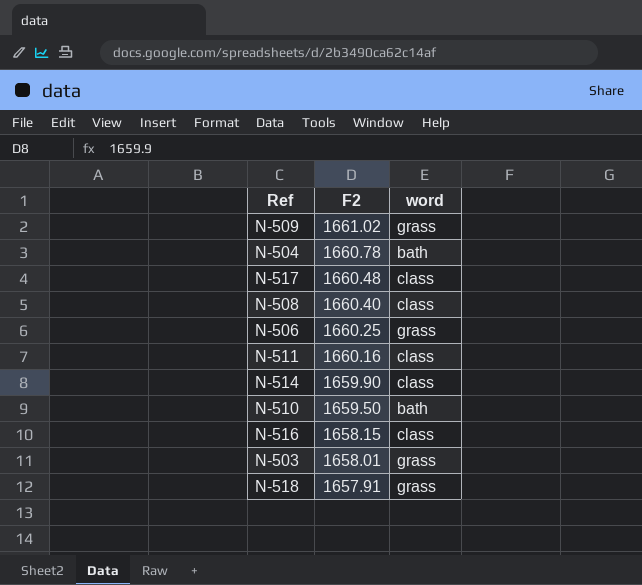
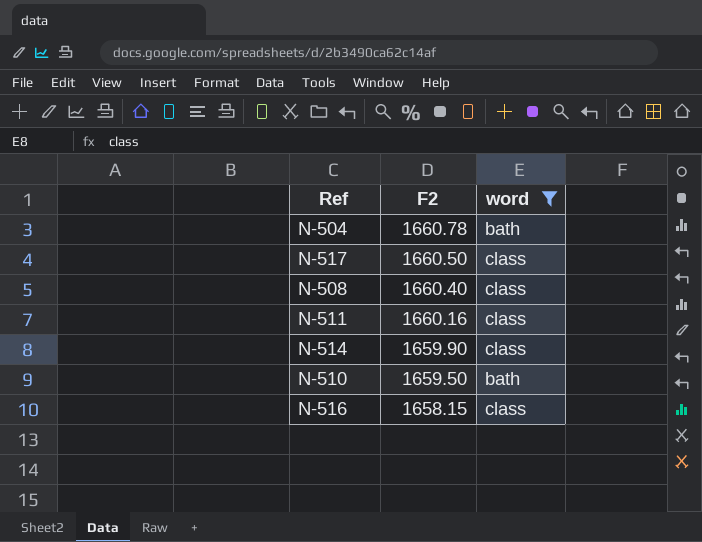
filter: none -> word != grass
N-517 | F2: 1660.48 -> 1660.50

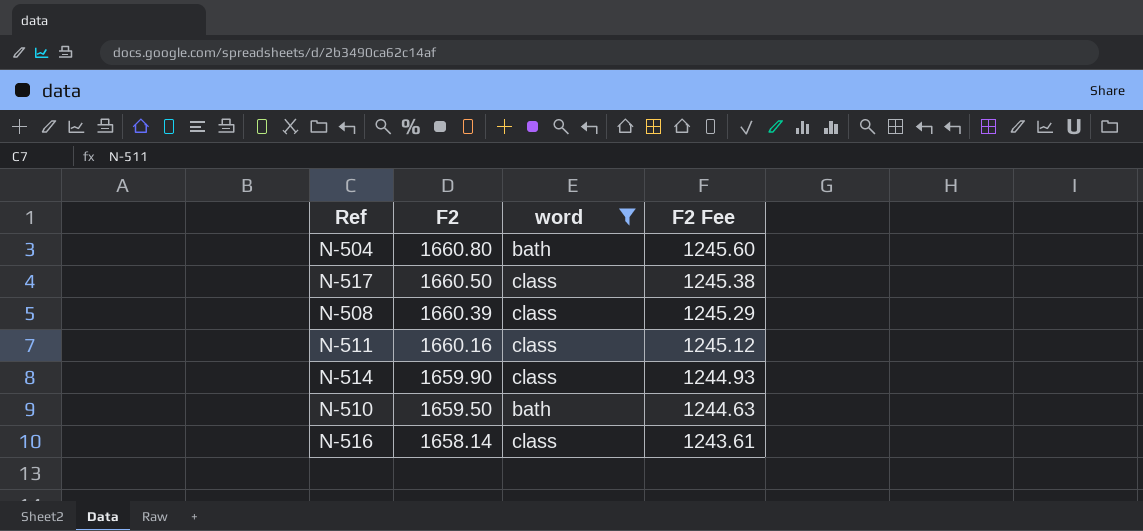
column F2 Fee | formula: none -> [F2] * 0.75
N-504 | F2: 1660.78 -> 1660.80
N-508 | F2: 1660.40 -> 1660.39
N-516 | F2: 1658.15 -> 1658.14

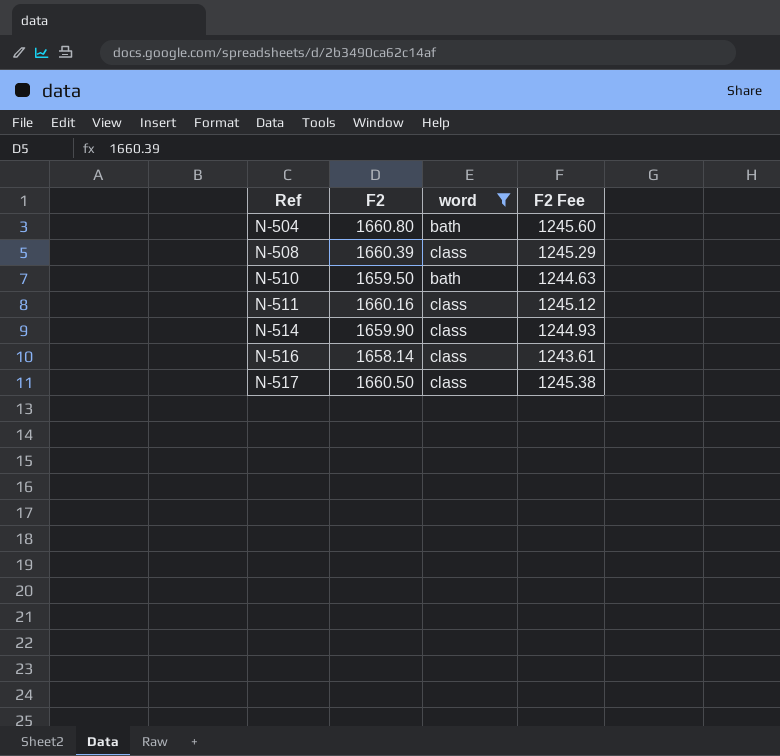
row order: F2 descending -> Ref ascending

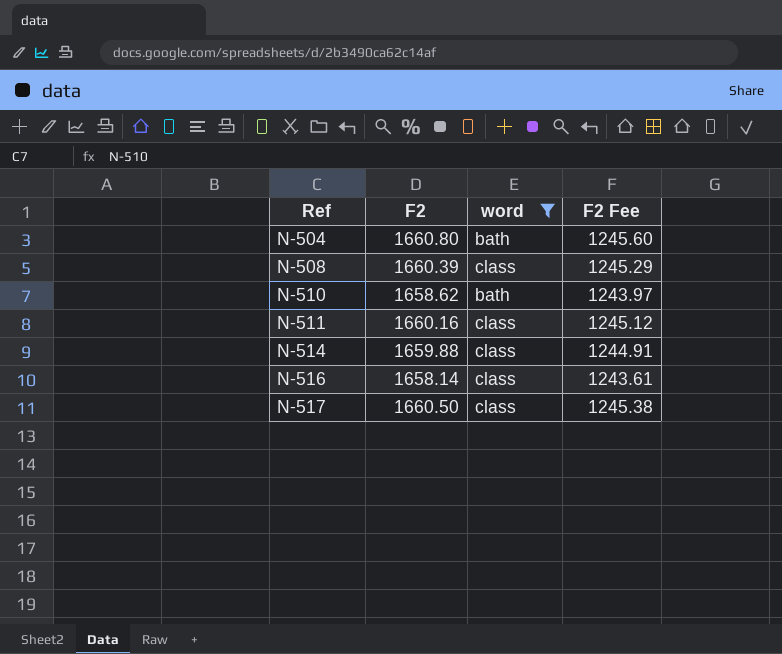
N-510 | F2: 1659.50 -> 1658.62
N-510 | F2 Fee: 1244.63 -> 1243.97
N-514 | F2: 1659.90 -> 1659.88
N-514 | F2 Fee: 1244.93 -> 1244.91

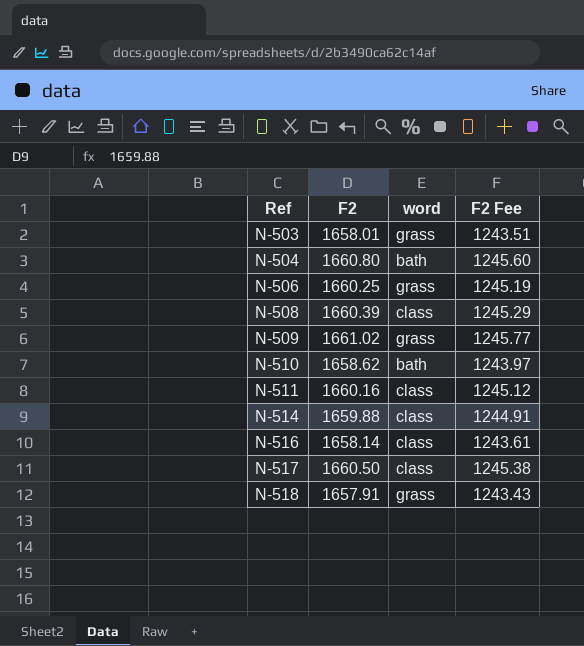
filter: word != grass -> none

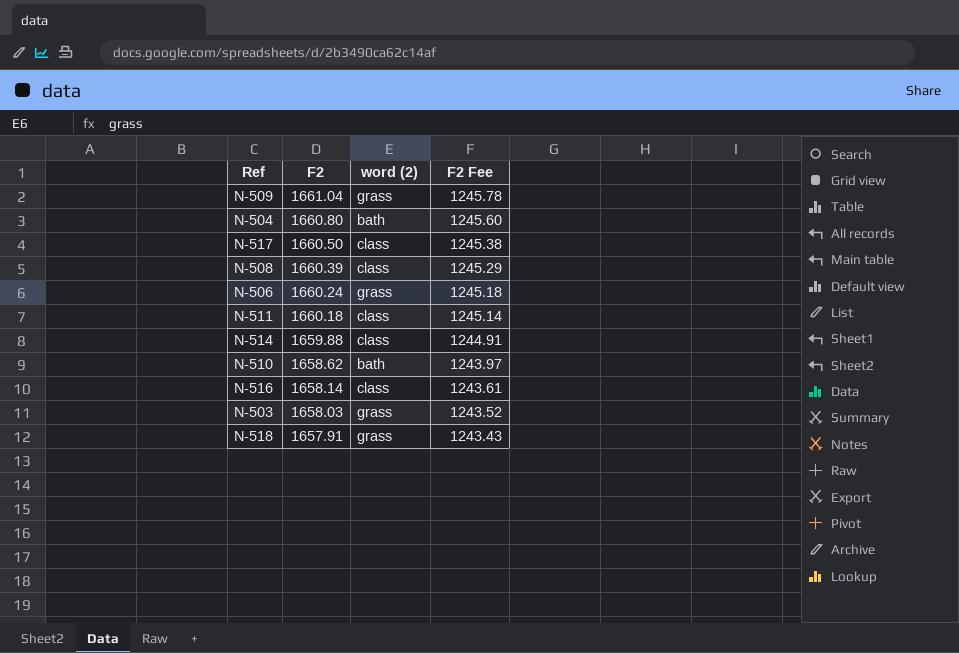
row order: Ref ascending -> F2 descending
column name: word -> word (2)
N-509 | F2: 1661.02 -> 1661.04
N-509 | F2 Fee: 1245.77 -> 1245.78
N-506 | F2: 1660.25 -> 1660.24
N-506 | F2 Fee: 1245.19 -> 1245.18
N-511 | F2: 1660.16 -> 1660.18
N-511 | F2 Fee: 1245.12 -> 1245.14
N-503 | F2: 1658.01 -> 1658.03
N-503 | F2 Fee: 1243.51 -> 1243.52

